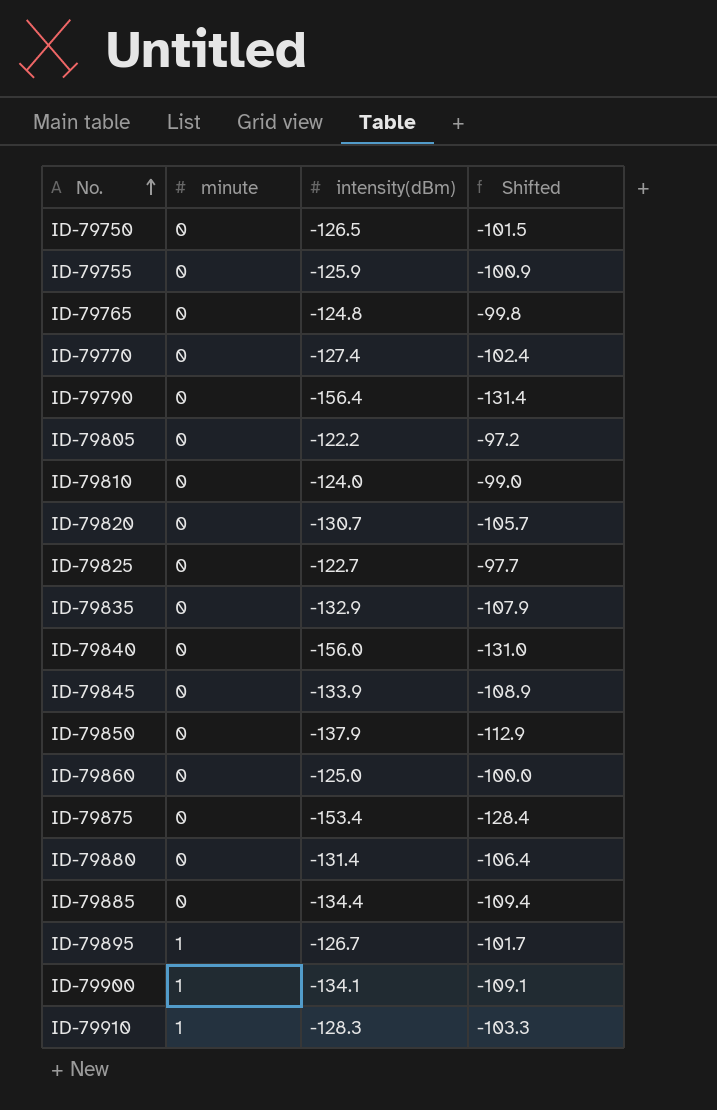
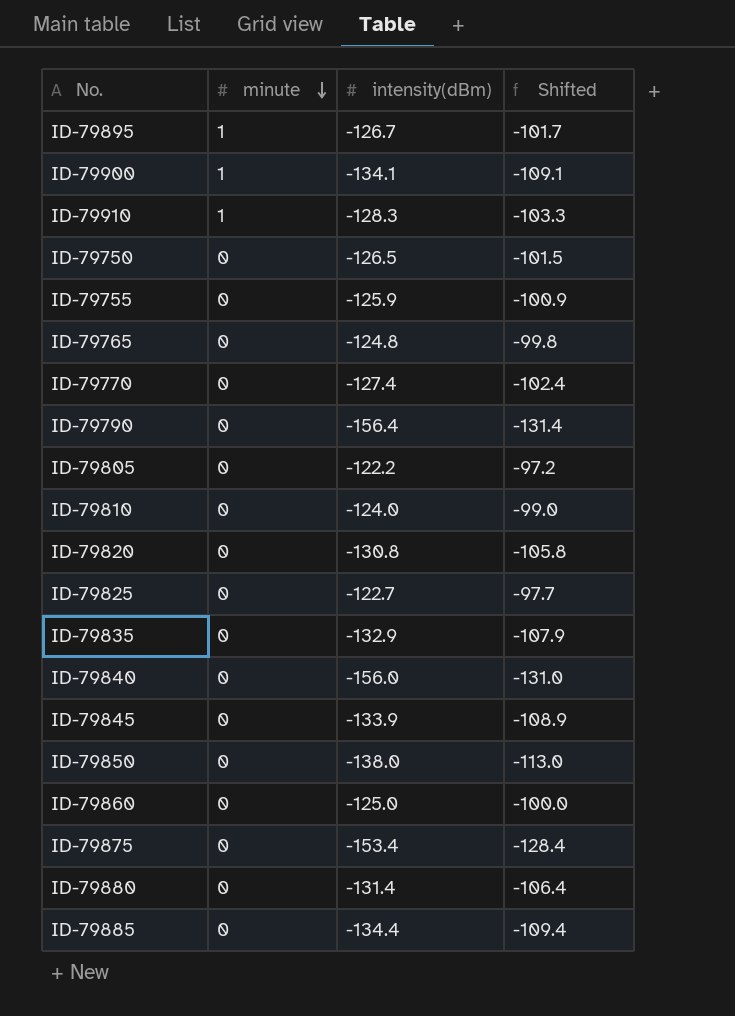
row order: No. ascending -> minute descending
ID-79820 | intensity(dBm): -130.7 -> -130.8
ID-79820 | Shifted: -105.7 -> -105.8
ID-79850 | intensity(dBm): -137.9 -> -138.0
ID-79850 | Shifted: -112.9 -> -113.0

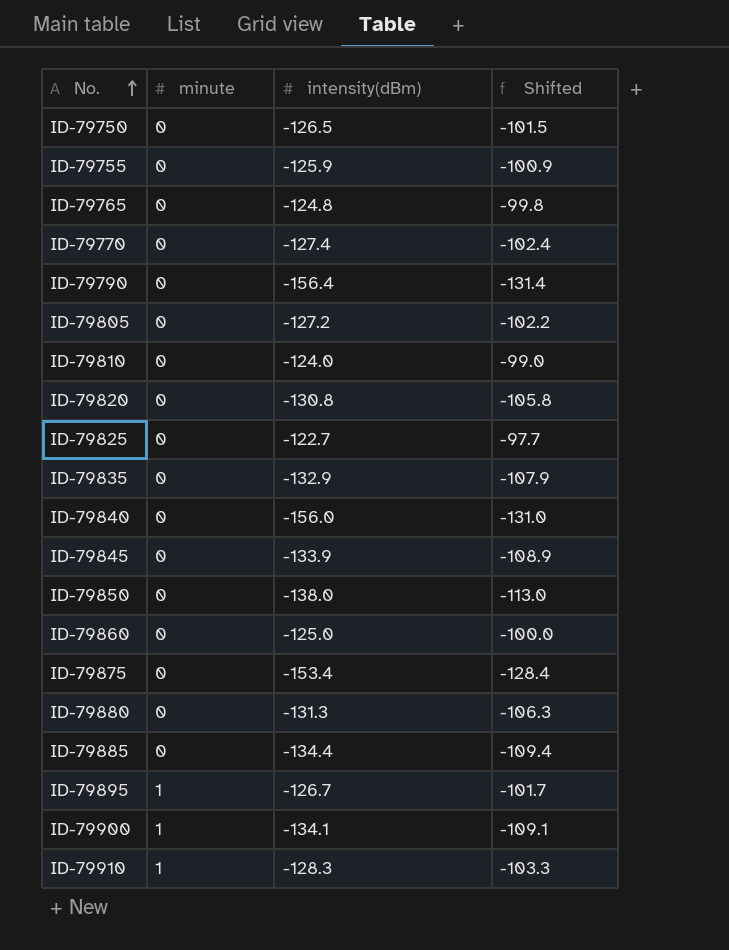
row order: minute descending -> No. ascending
ID-79805 | intensity(dBm): -122.2 -> -127.2
ID-79805 | Shifted: -97.2 -> -102.2
ID-79880 | intensity(dBm): -131.4 -> -131.3
ID-79880 | Shifted: -106.4 -> -106.3

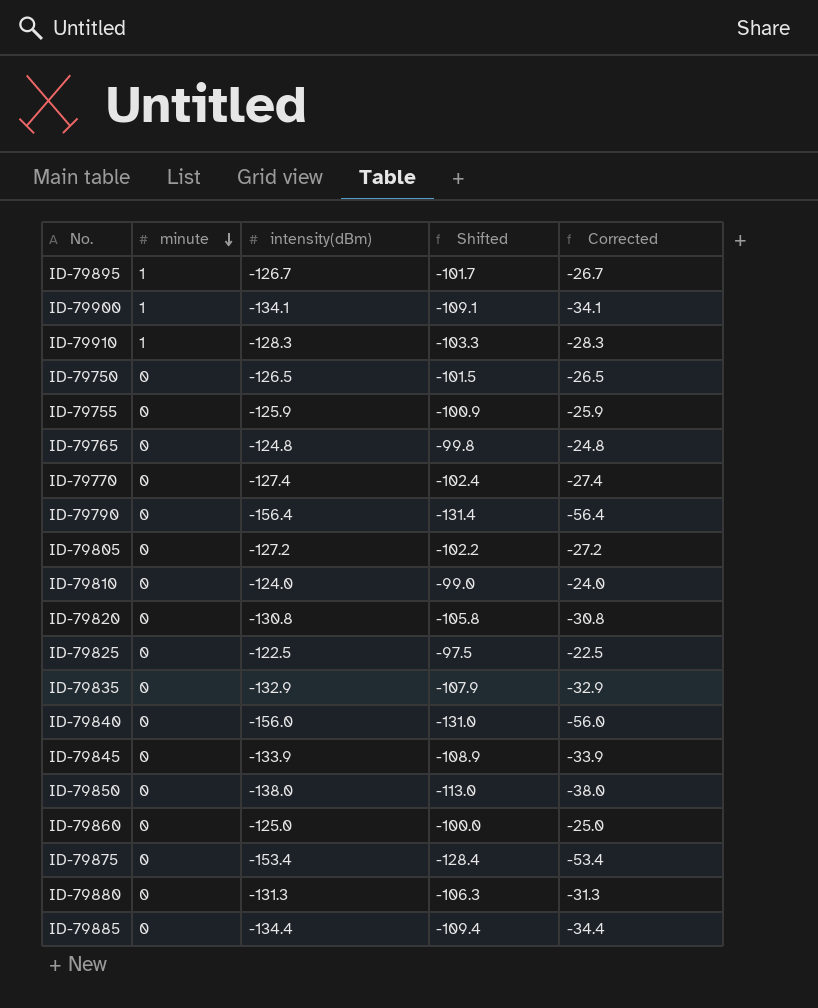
row order: No. ascending -> minute descending
column Corrected | formula: none -> [intensity(dBm)] + 100
ID-79825 | intensity(dBm): -122.7 -> -122.5
ID-79825 | Shifted: -97.7 -> -97.5

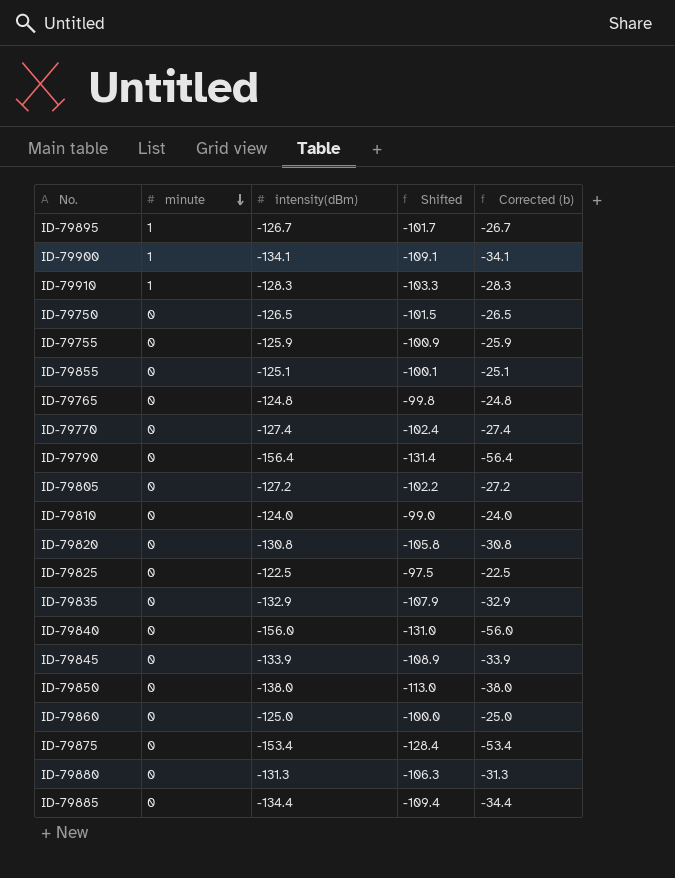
column name: Corrected -> Corrected (b)
row ID-79855: none -> 0 | -125.1 | -100.1 | -25.1

